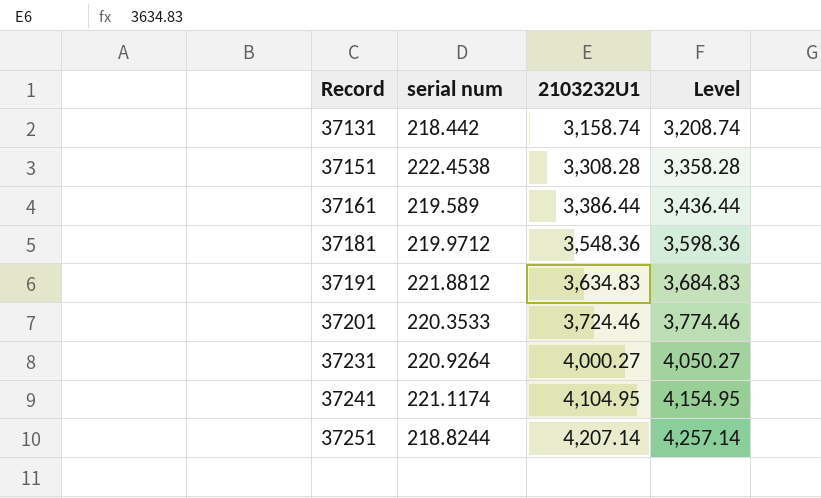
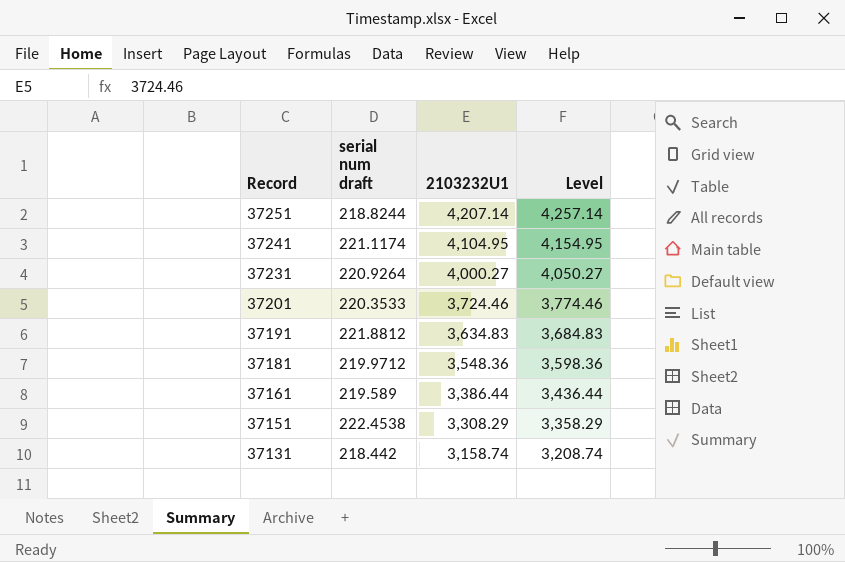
row order: Record ascending -> Record descending
column name: serial num -> serial num draft
37151 | 2103232U1: 3,308.28 -> 3,308.29
37151 | Level: 3,358.28 -> 3,358.29

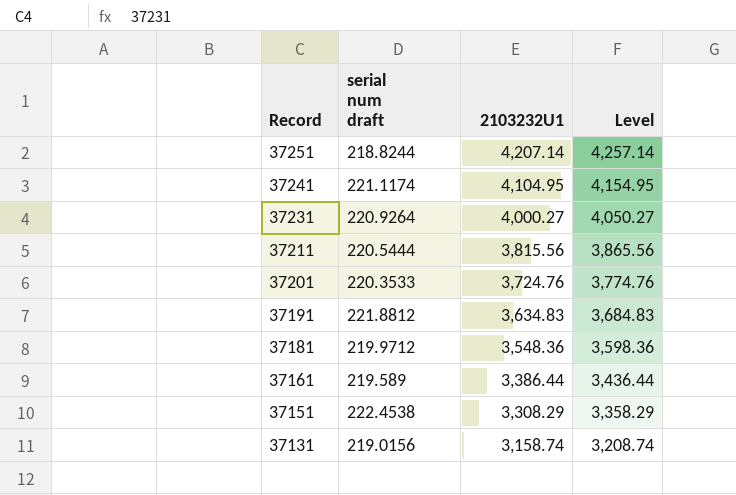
row 37211: none -> 220.5444 | 3,815.56 | 3,865.56
37201 | 2103232U1: 3,724.46 -> 3,724.76
37201 | Level: 3,774.46 -> 3,774.76
37131 | serial num draft: 218.442 -> 219.0156

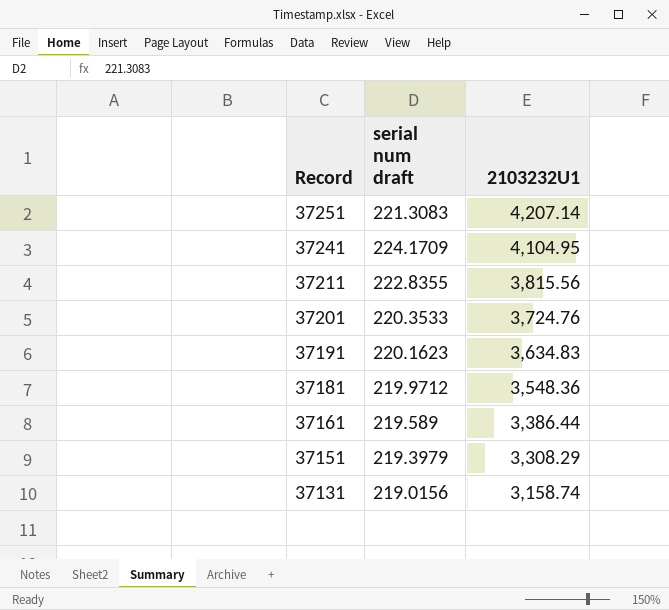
column Level | formula: [2103232U1] + 50 -> none
row 37231: 220.9264 | 4,000.27 | 4,050.27 -> none
37251 | serial num draft: 218.8244 -> 221.3083
37241 | serial num draft: 221.1174 -> 224.1709
37211 | serial num draft: 220.5444 -> 222.8355
37191 | serial num draft: 221.8812 -> 220.1623
37151 | serial num draft: 222.4538 -> 219.3979

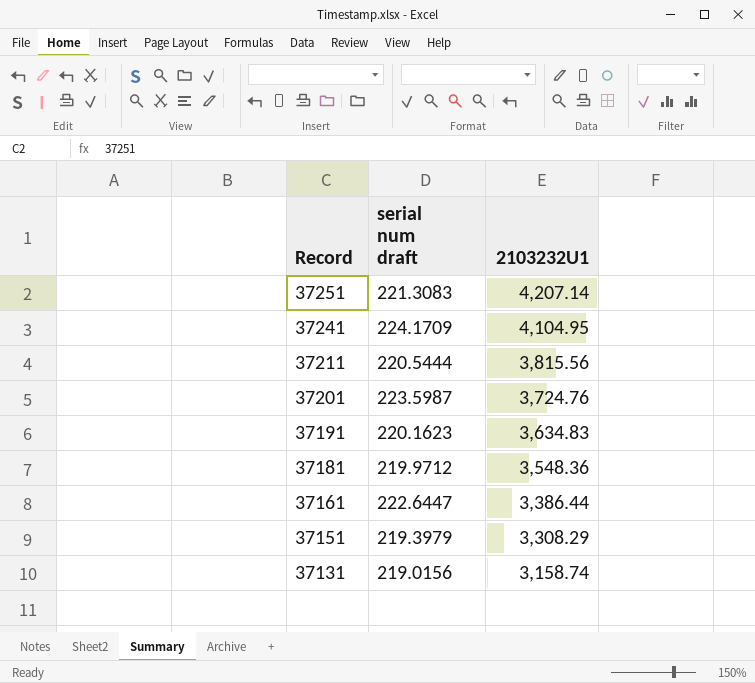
37211 | serial num draft: 222.8355 -> 220.5444
37201 | serial num draft: 220.3533 -> 223.5987
37161 | serial num draft: 219.589 -> 222.6447

